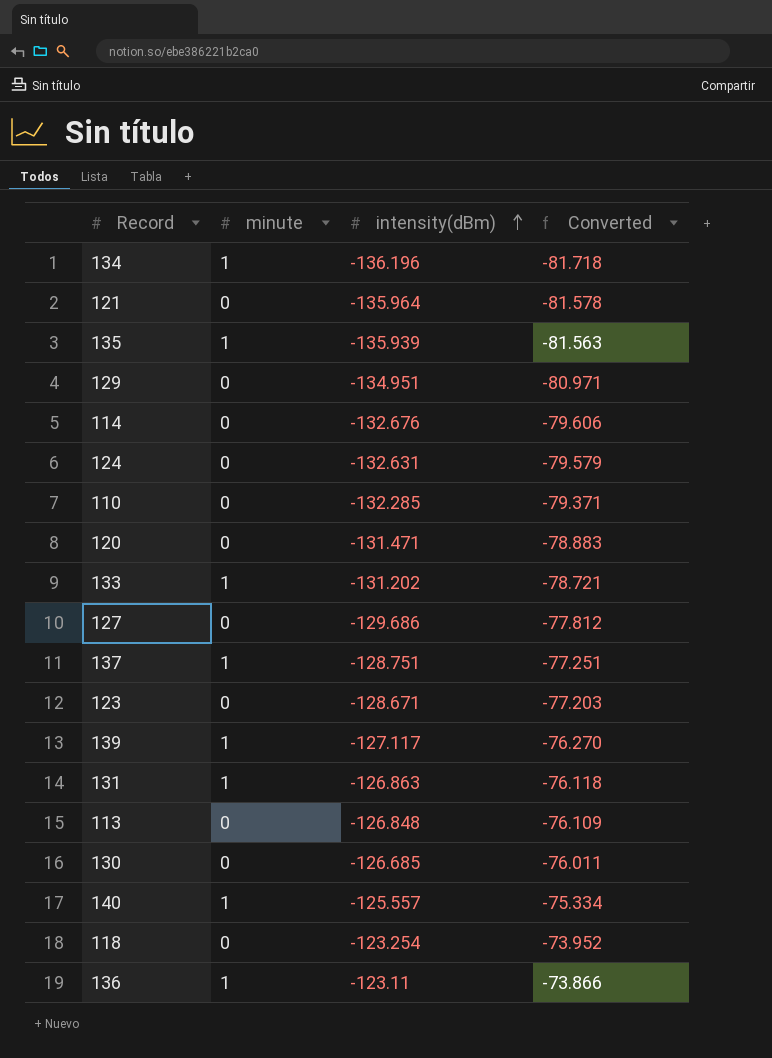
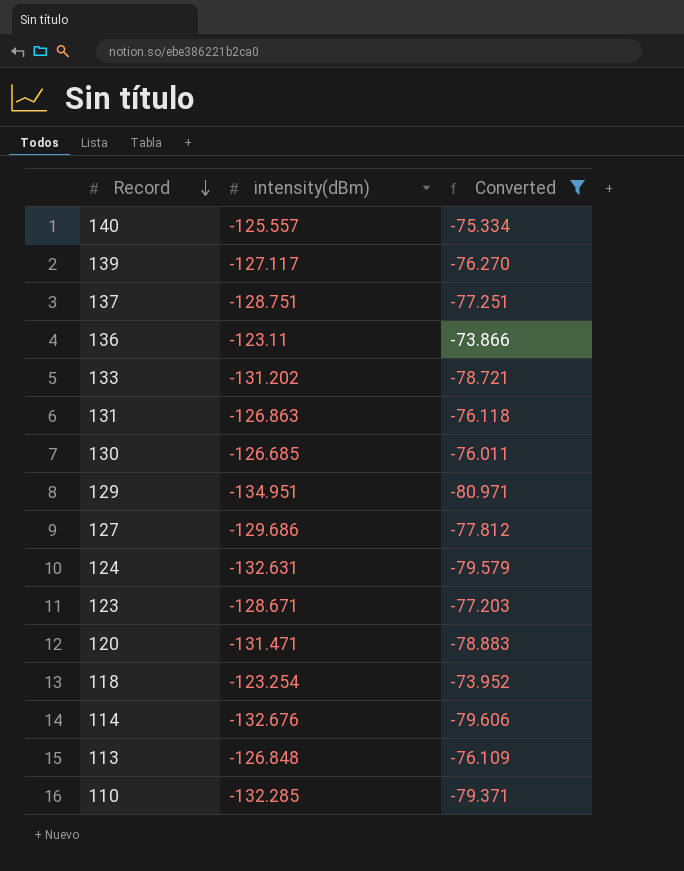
filter: none -> Converted >= -80.971
row order: intensity(dBm) ascending -> Record descending
column minute | position: 2 -> none

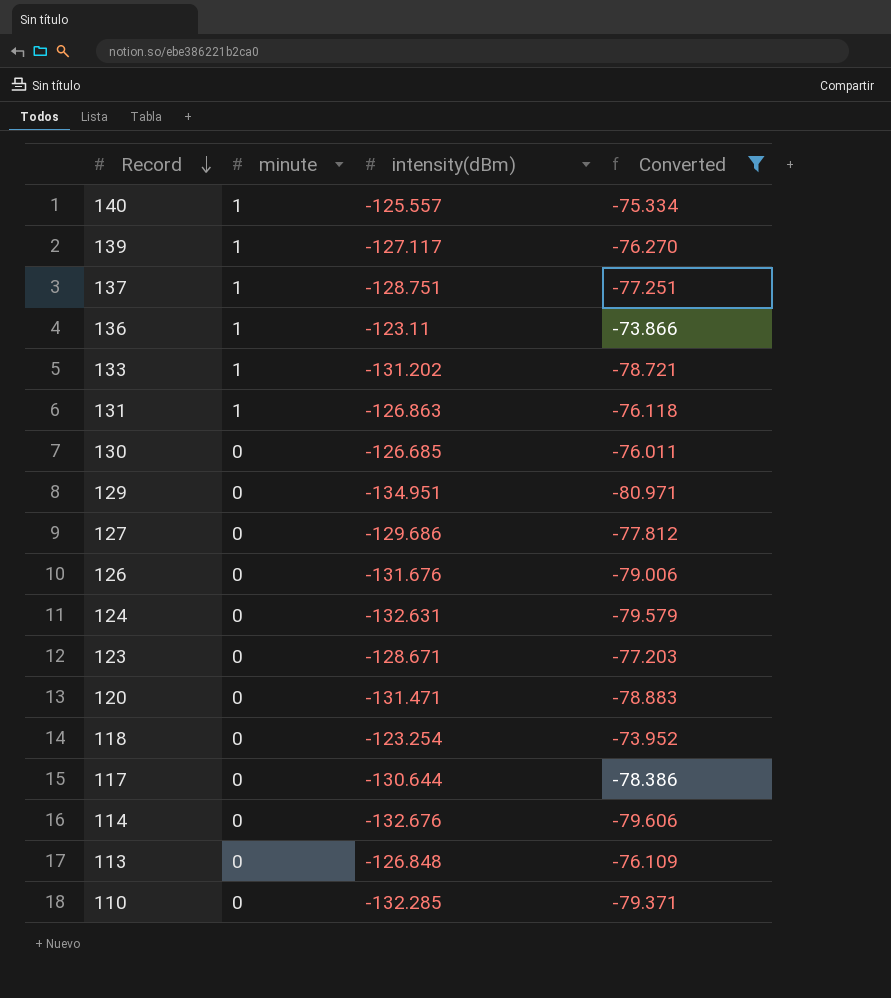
column minute | position: none -> 2
row 126: none -> 0 | -131.676 | -79.006
row 117: none -> 0 | -130.644 | -78.386

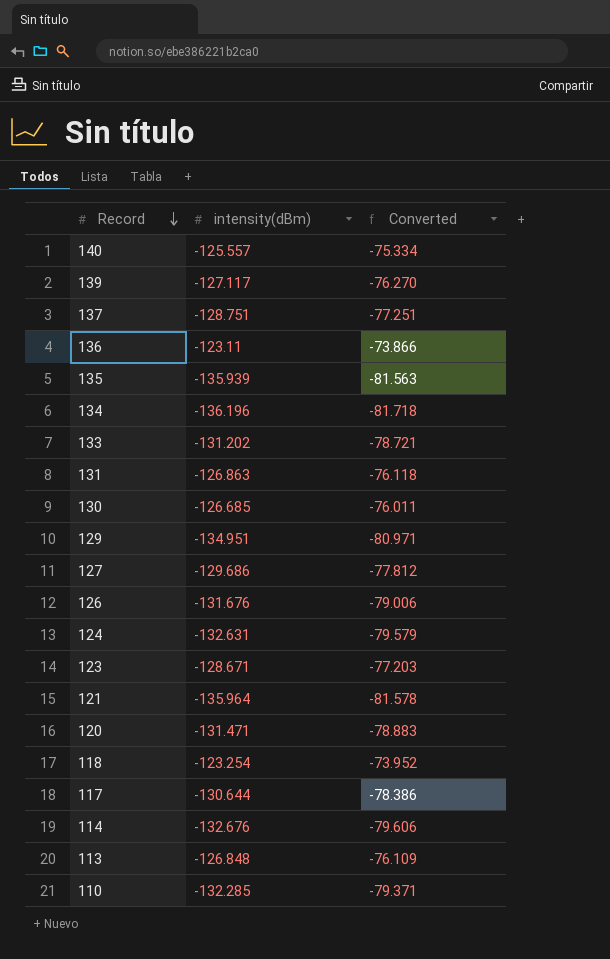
filter: Converted >= -80.971 -> none
column minute | position: 2 -> none

